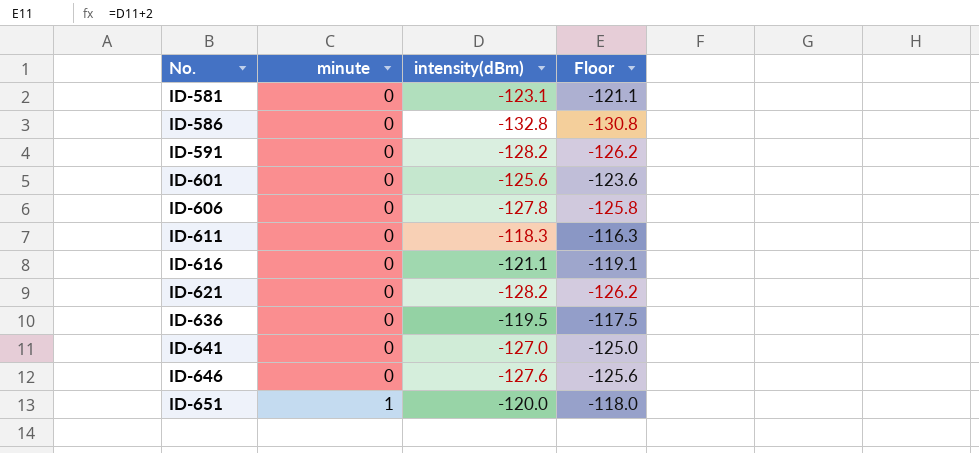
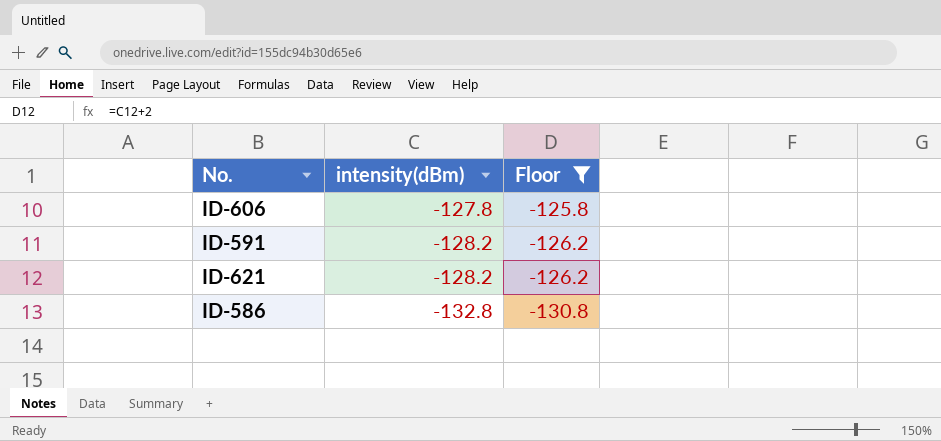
filter: none -> Floor <= -125.8
row order: No. ascending -> intensity(dBm) descending
column minute | position: 2 -> none

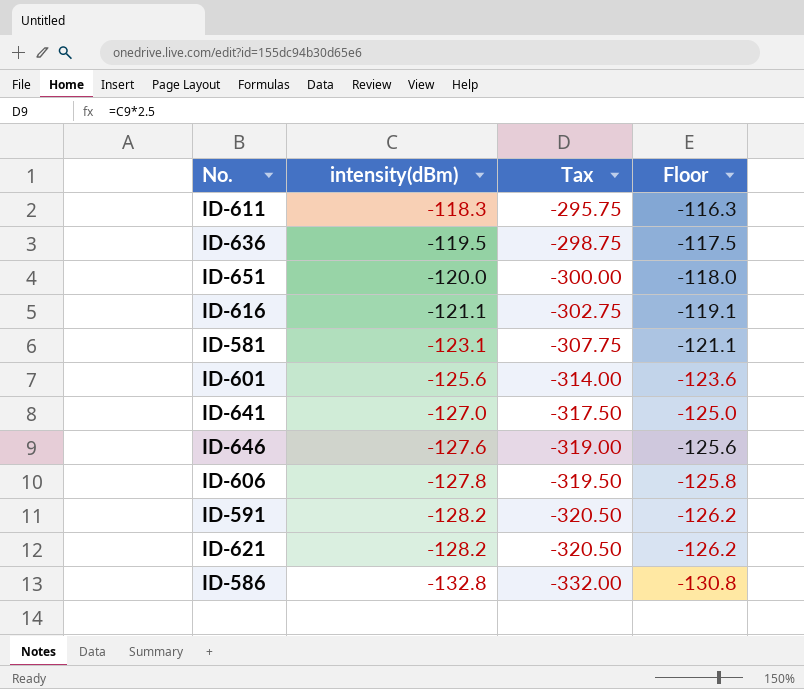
filter: Floor <= -125.8 -> none
column Tax | formula: none -> [intensity(dBm)] * 2.5

